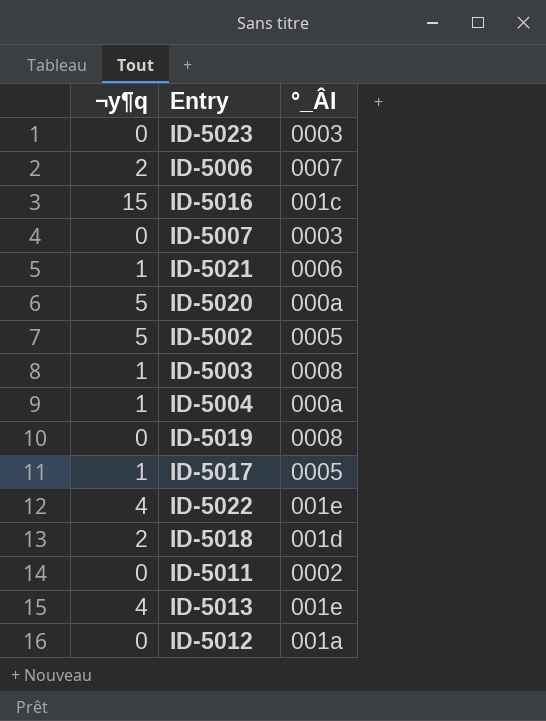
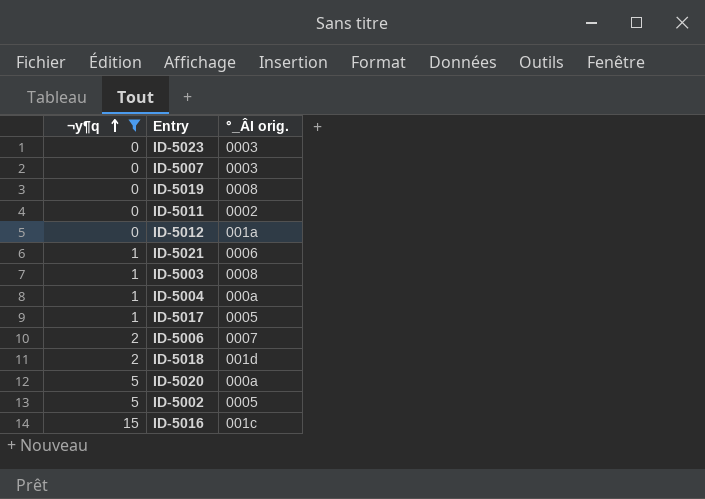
filter: none -> ¬y¶q != 4
row order: none -> ¬y¶q ascending
column name: °_ÂI -> °_ÂI orig.

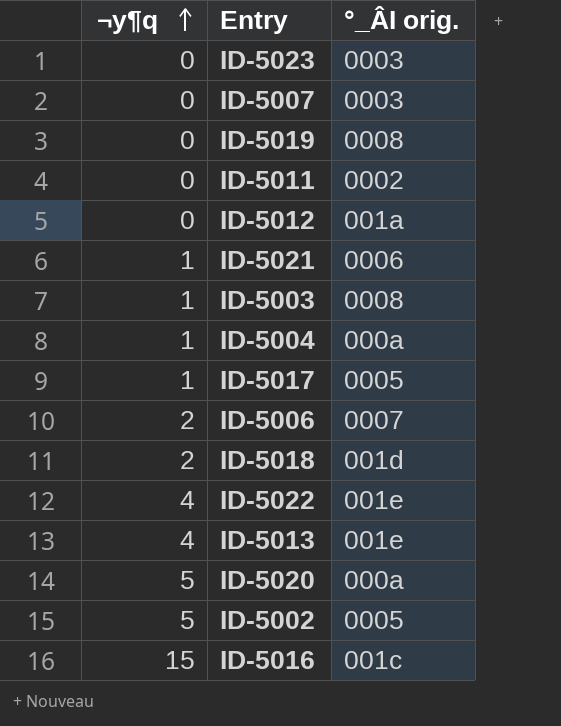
filter: ¬y¶q != 4 -> none

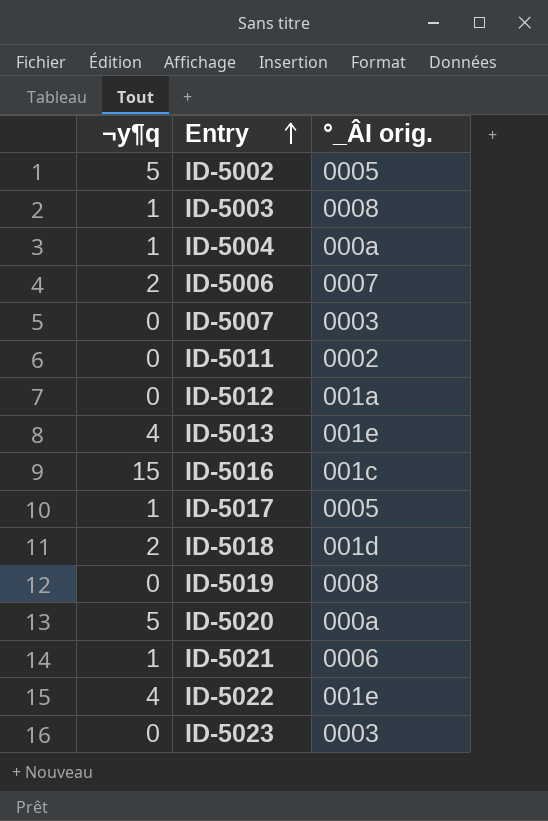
row order: ¬y¶q ascending -> Entry ascending

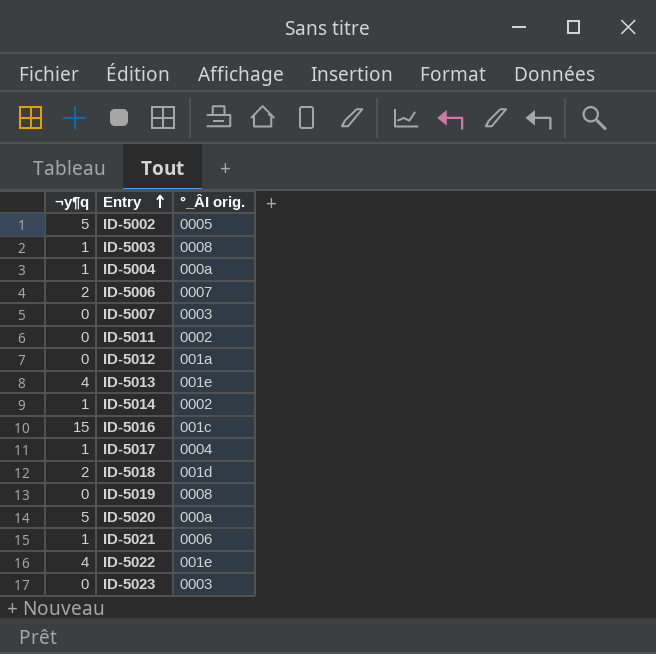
row ID-5014: none -> 1 | 0002
ID-5017 | °_ÂI orig.: 0005 -> 0004

